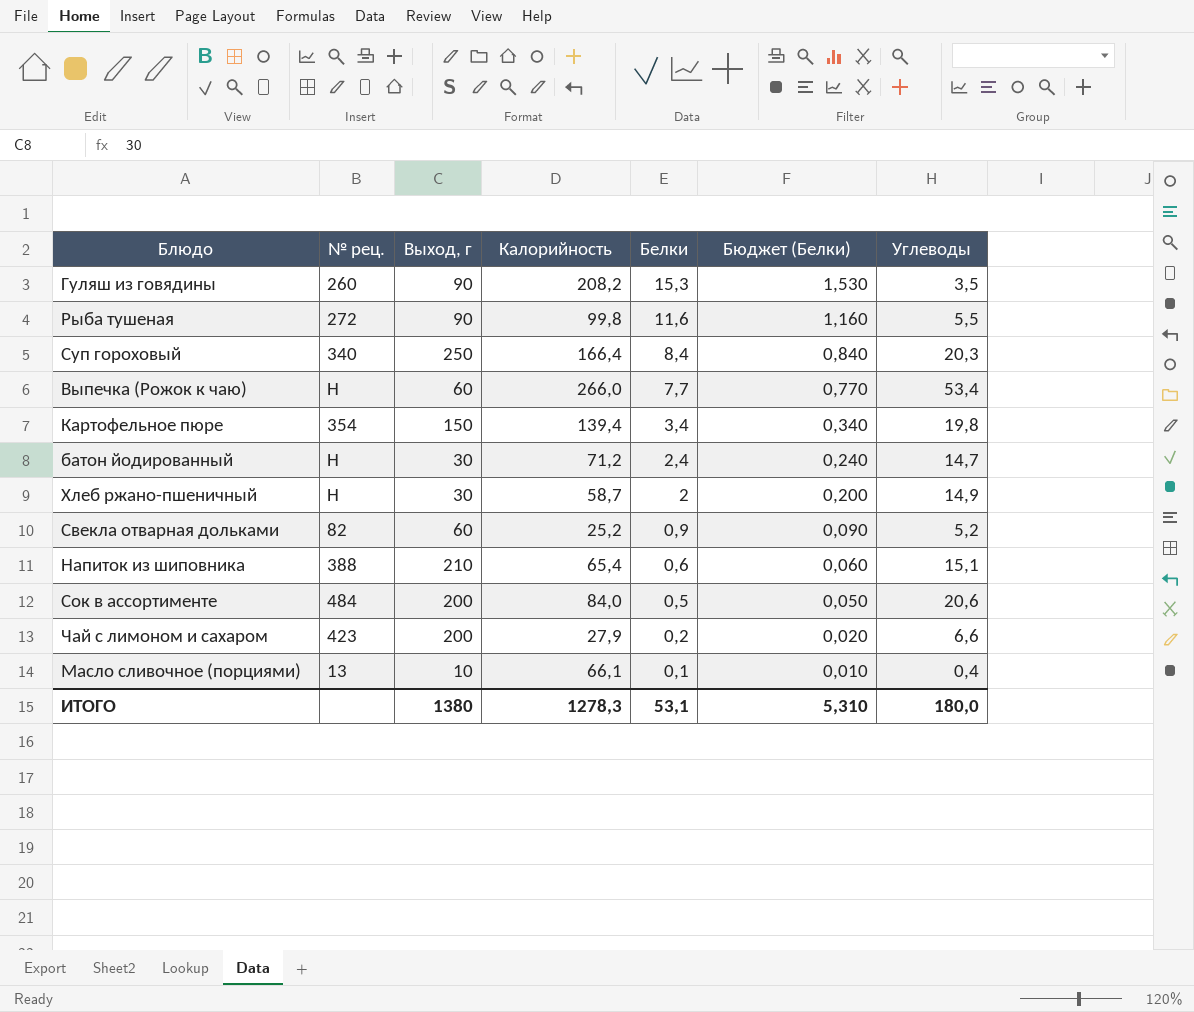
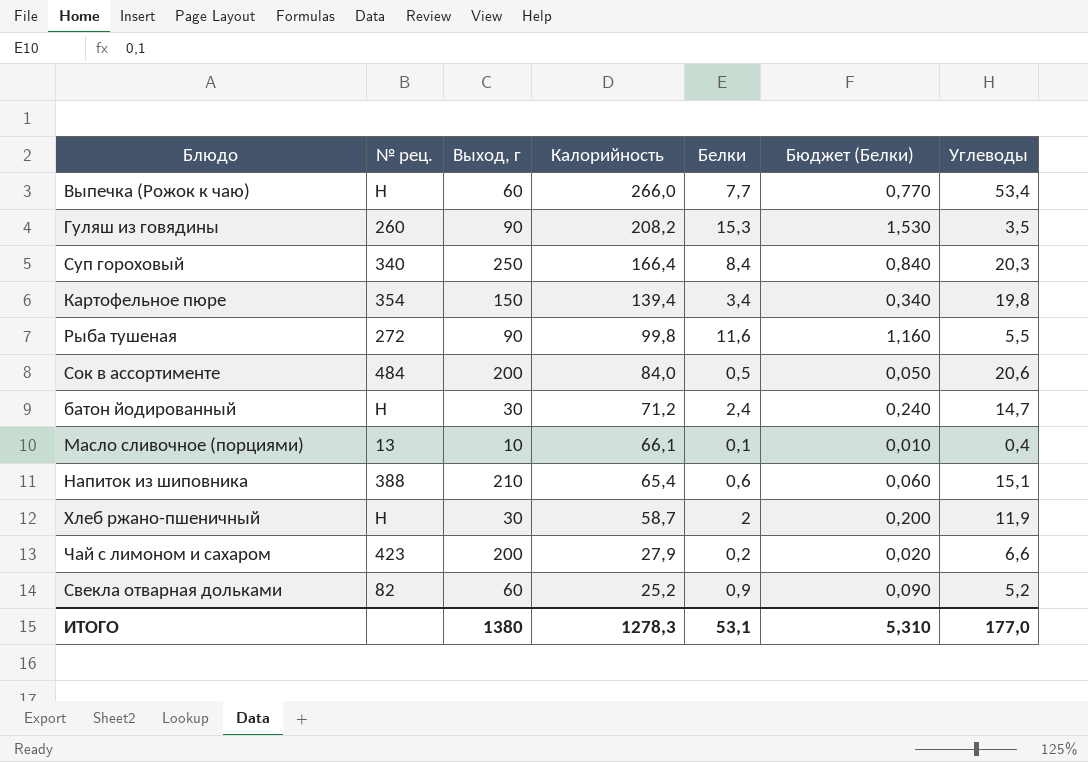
row order: Белки descending -> Калорийность descending
Хлеб ржано-пшеничный | Углеводы: 14,9 -> 11,9
ИТОГО | Углеводы: 180,0 -> 177,0

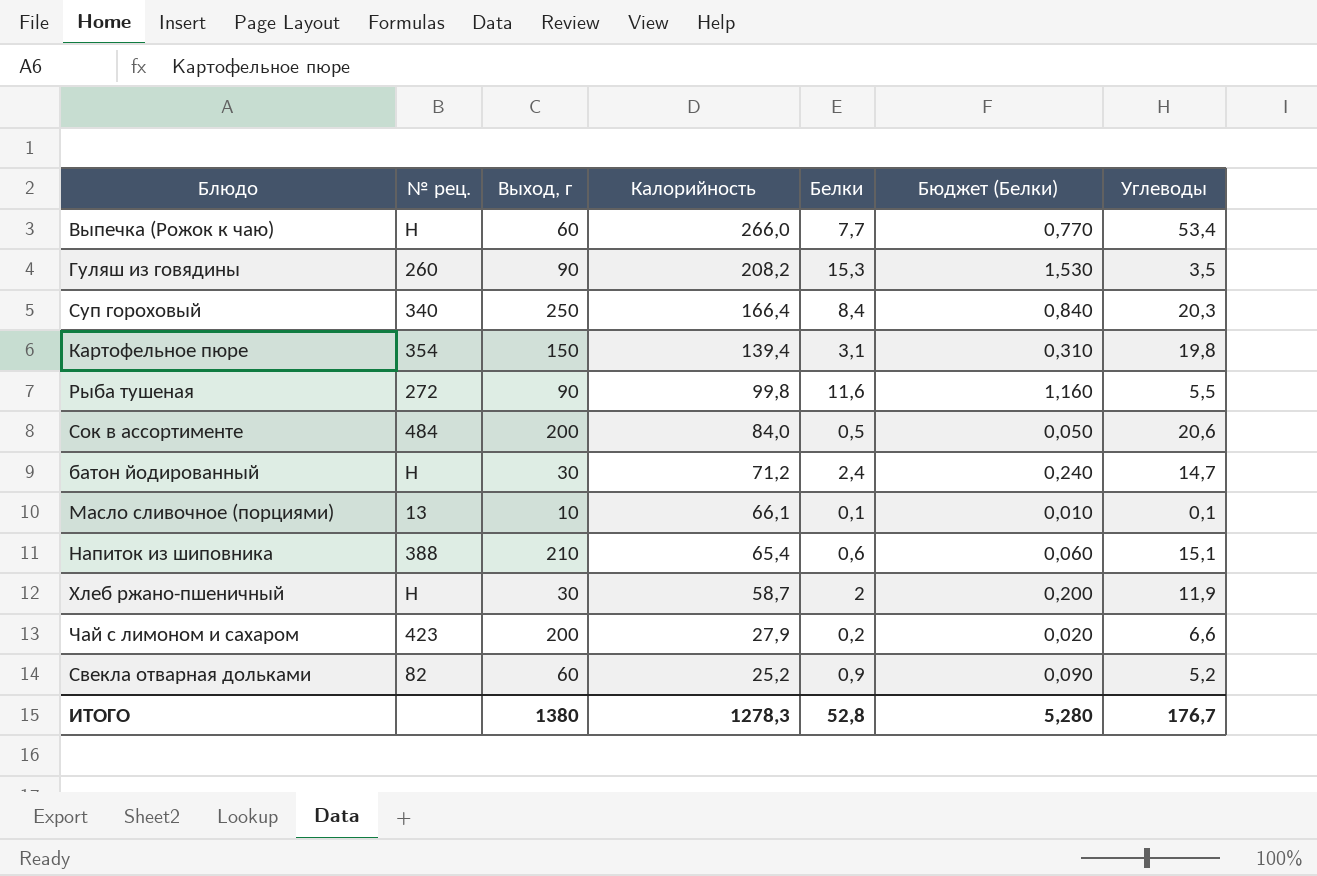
Картофельное пюре | Белки: 3,4 -> 3,1
Картофельное пюре | Бюджет (Белки): 0,340 -> 0,310
Масло сливочное (порциями) | Углеводы: 0,4 -> 0,1
ИТОГО | Белки: 53,1 -> 52,8
ИТОГО | Бюджет (Белки): 5,310 -> 5,280
ИТОГО | Углеводы: 177,0 -> 176,7

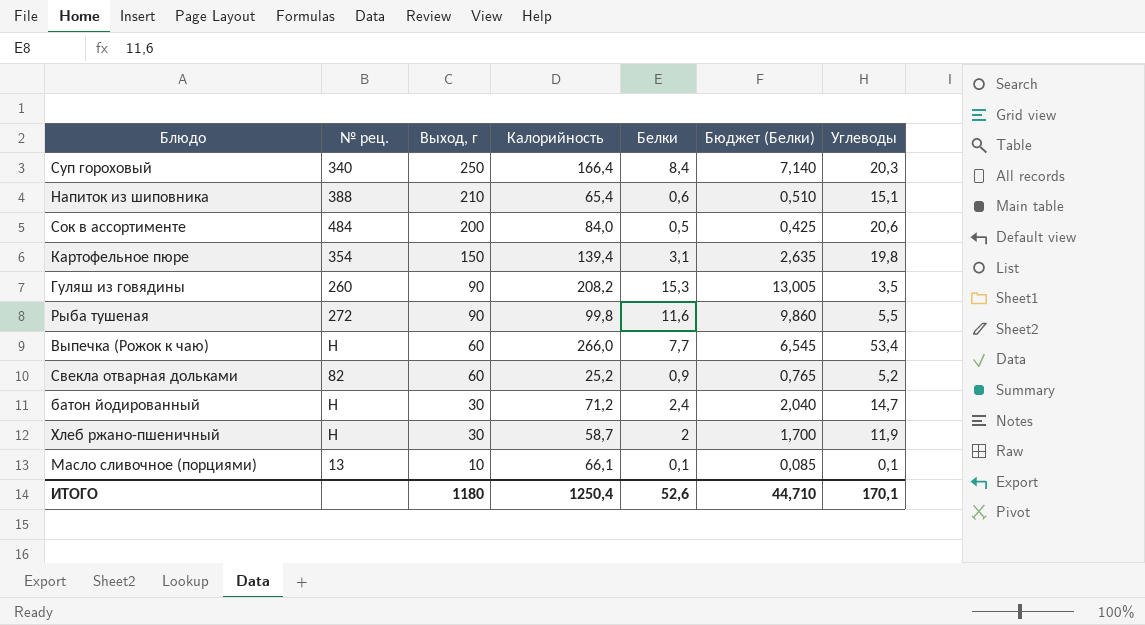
row order: Калорийность descending -> Выход, г descending
column Бюджет (Белки) | formula: [Белки] * 0,1 -> [Белки] * 0,85
row Чай с лимоном и сахаром: 423 | 200 | 27,9 | 0,2 | 0,020 | 6,6 -> none
ИТОГО | Выход, г: 1380 -> 1180
ИТОГО | Калорийность: 1278,3 -> 1250,4
ИТОГО | Белки: 52,8 -> 52,6
ИТОГО | Бюджет (Белки): 5,280 -> 44,710
ИТОГО | Углеводы: 176,7 -> 170,1

